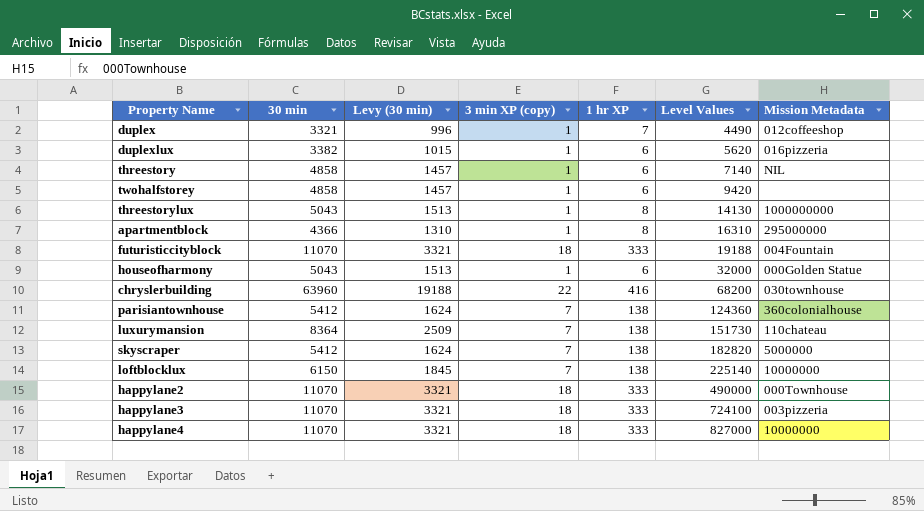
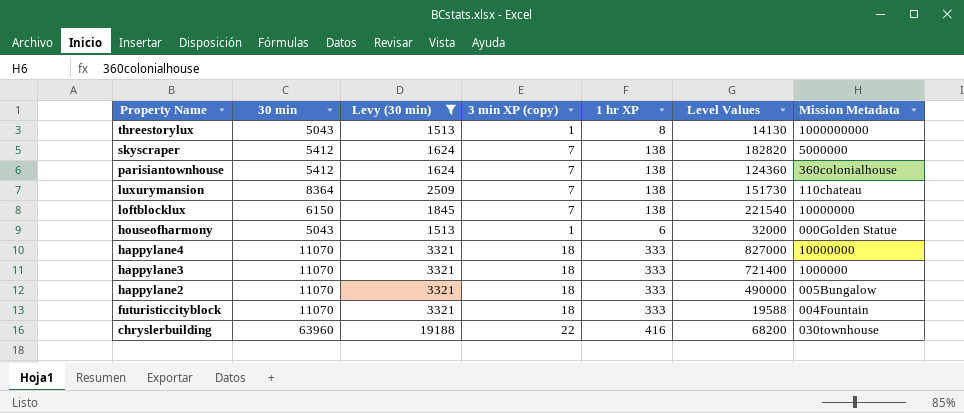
filter: none -> Levy (30 min) >= 1513
row order: Level Values ascending -> Property Name descending
loftblocklux | Level Values: 225140 -> 221540
happylane3 | Level Values: 724100 -> 721400
happylane3 | Mission Metadata: 003pizzeria -> 1000000
happylane2 | Mission Metadata: 000Townhouse -> 005Bungalow
futuristiccityblock | Level Values: 19188 -> 19588

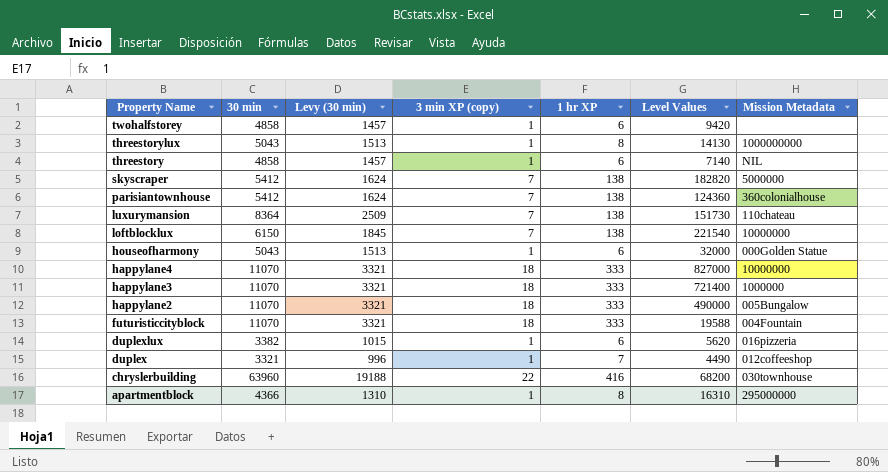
filter: Levy (30 min) >= 1513 -> none

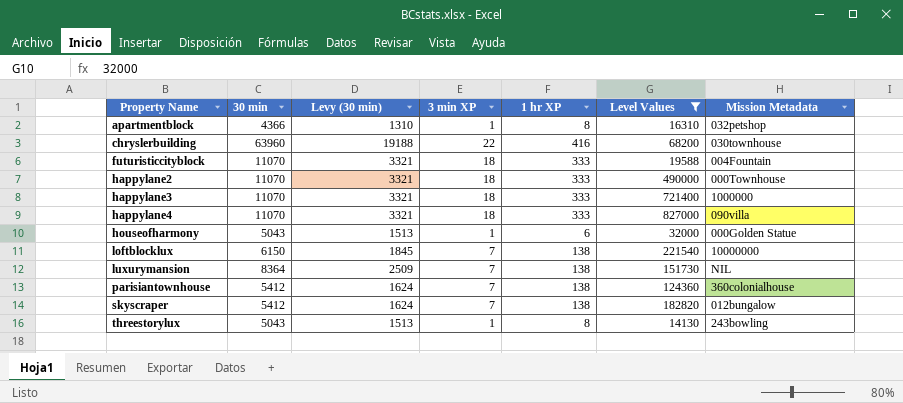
filter: none -> Level Values >= 14130
row order: Property Name descending -> Property Name ascending
column name: 3 min XP (copy) -> 3 min XP
apartmentblock | Mission Metadata: 295000000 -> 032petshop
happylane2 | Mission Metadata: 005Bungalow -> 000Townhouse
happylane4 | Mission Metadata: 10000000 -> 090villa
luxurymansion | Mission Metadata: 110chateau -> NIL
skyscraper | Mission Metadata: 5000000 -> 012bungalow
threestorylux | Mission Metadata: 1000000000 -> 243bowling

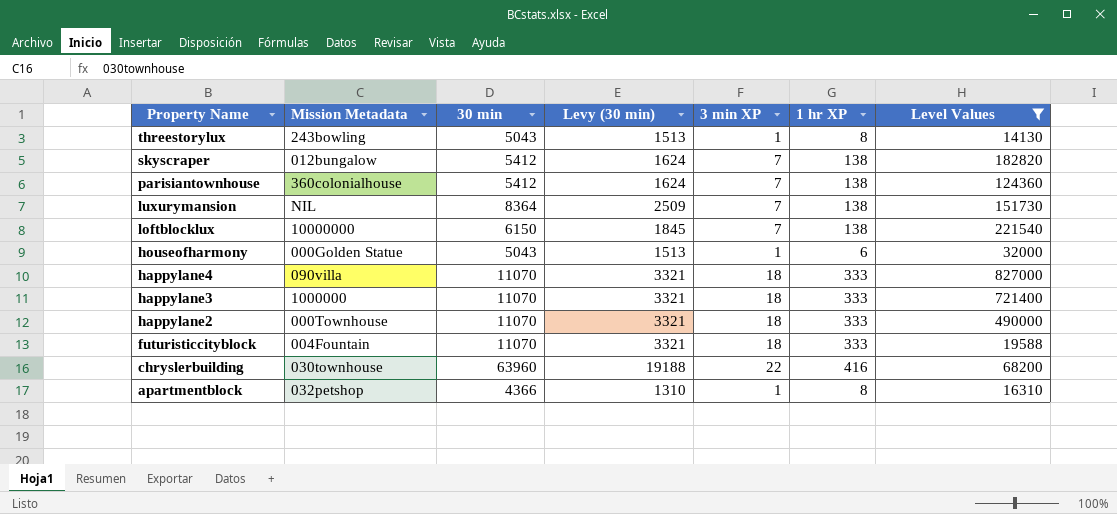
row order: Property Name ascending -> Property Name descending
column Mission Metadata | position: 7 -> 2

